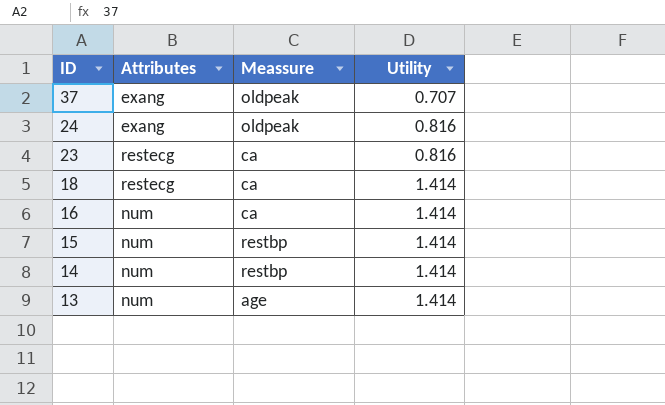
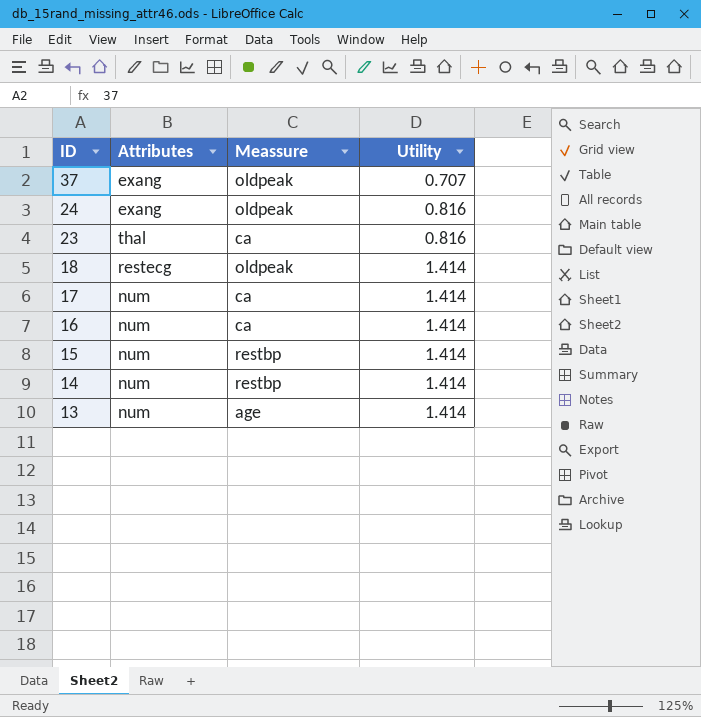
23 | Attributes: restecg -> thal
18 | Meassure: ca -> oldpeak
row 17: none -> num | ca | 1.414

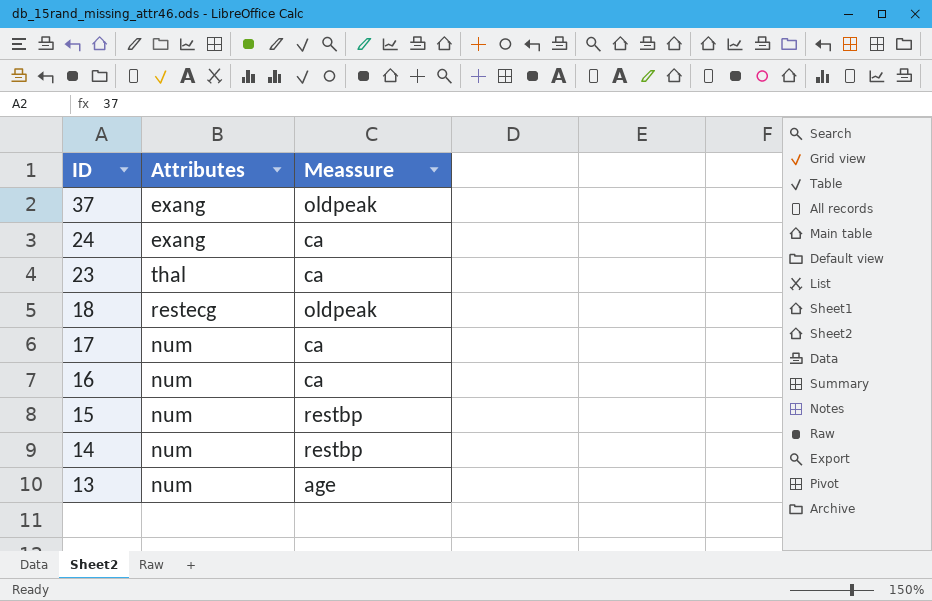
column Utility | position: 4 -> none
24 | Meassure: oldpeak -> ca

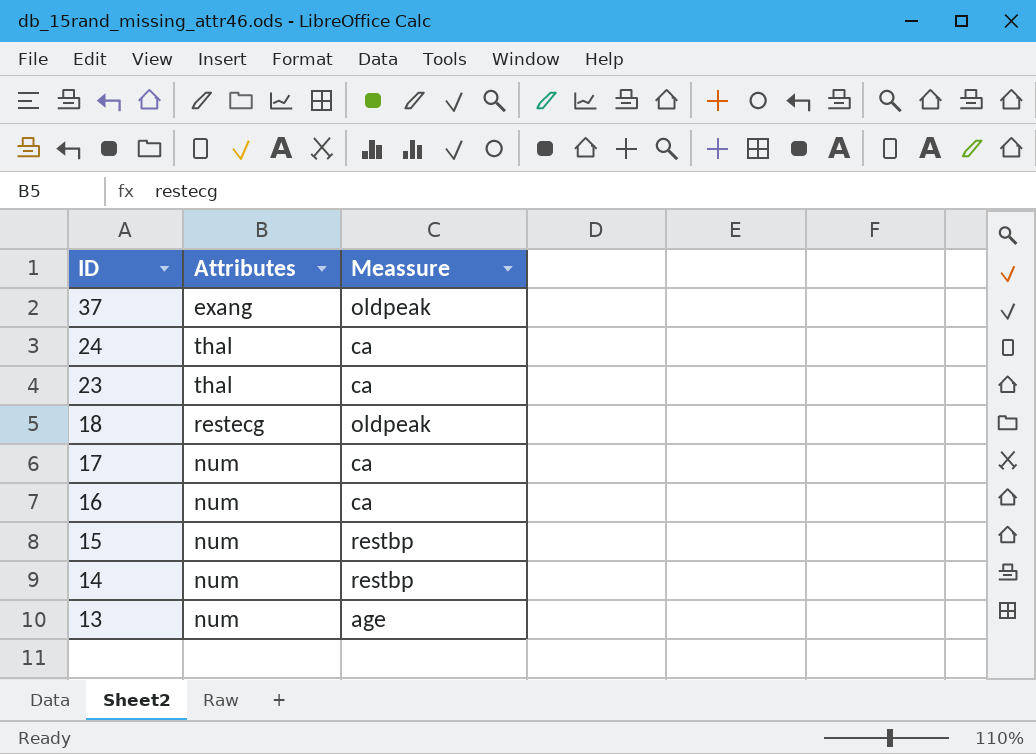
24 | Attributes: exang -> thal

